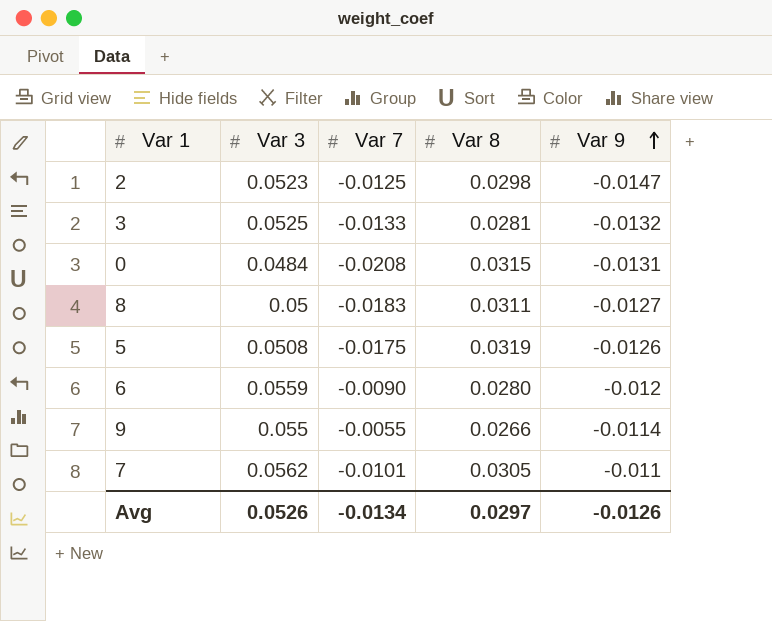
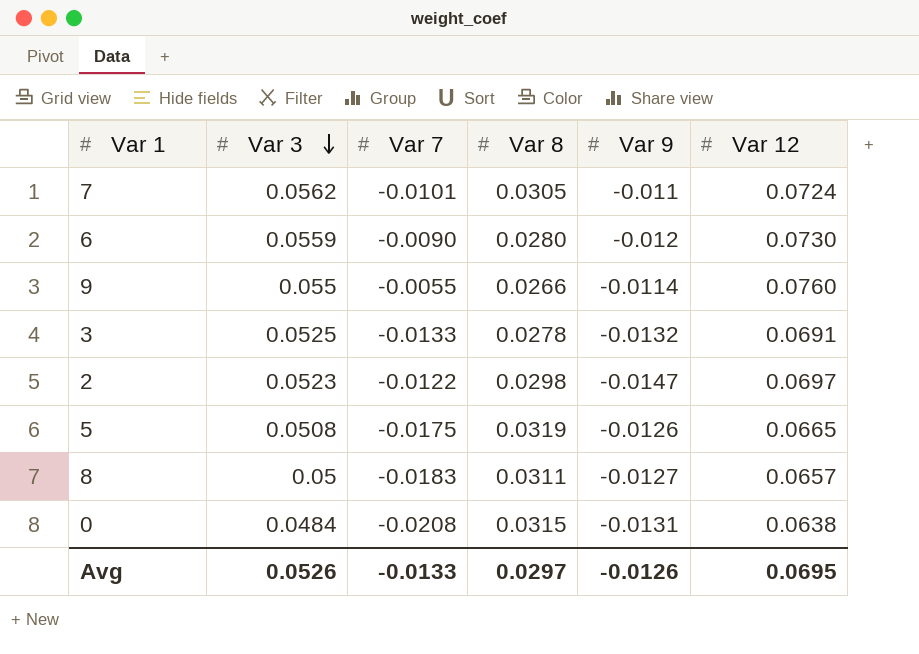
row order: Var 9 ascending -> Var 3 descending
column Var 12 | position: none -> 6
3 | Var 8: 0.0281 -> 0.0278
2 | Var 7: -0.0125 -> -0.0122
Avg | Var 7: -0.0134 -> -0.0133

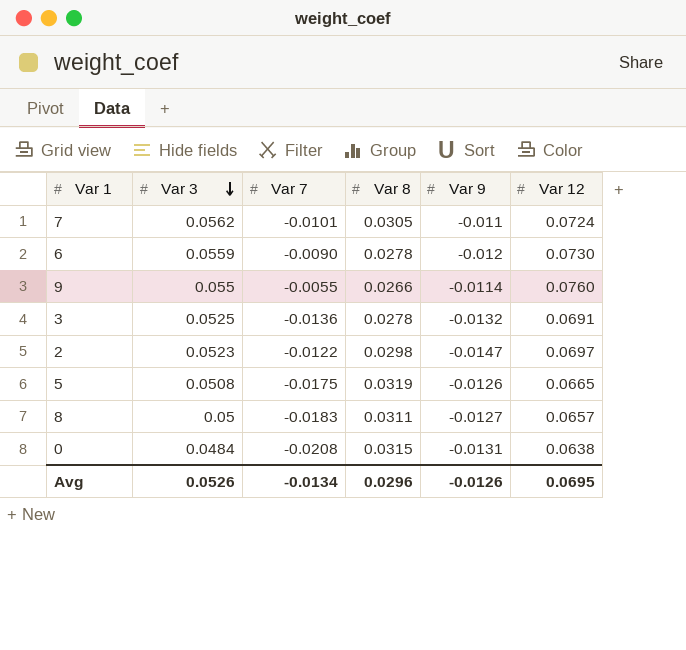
6 | Var 8: 0.0280 -> 0.0278
3 | Var 7: -0.0133 -> -0.0136
Avg | Var 7: -0.0133 -> -0.0134
Avg | Var 8: 0.0297 -> 0.0296

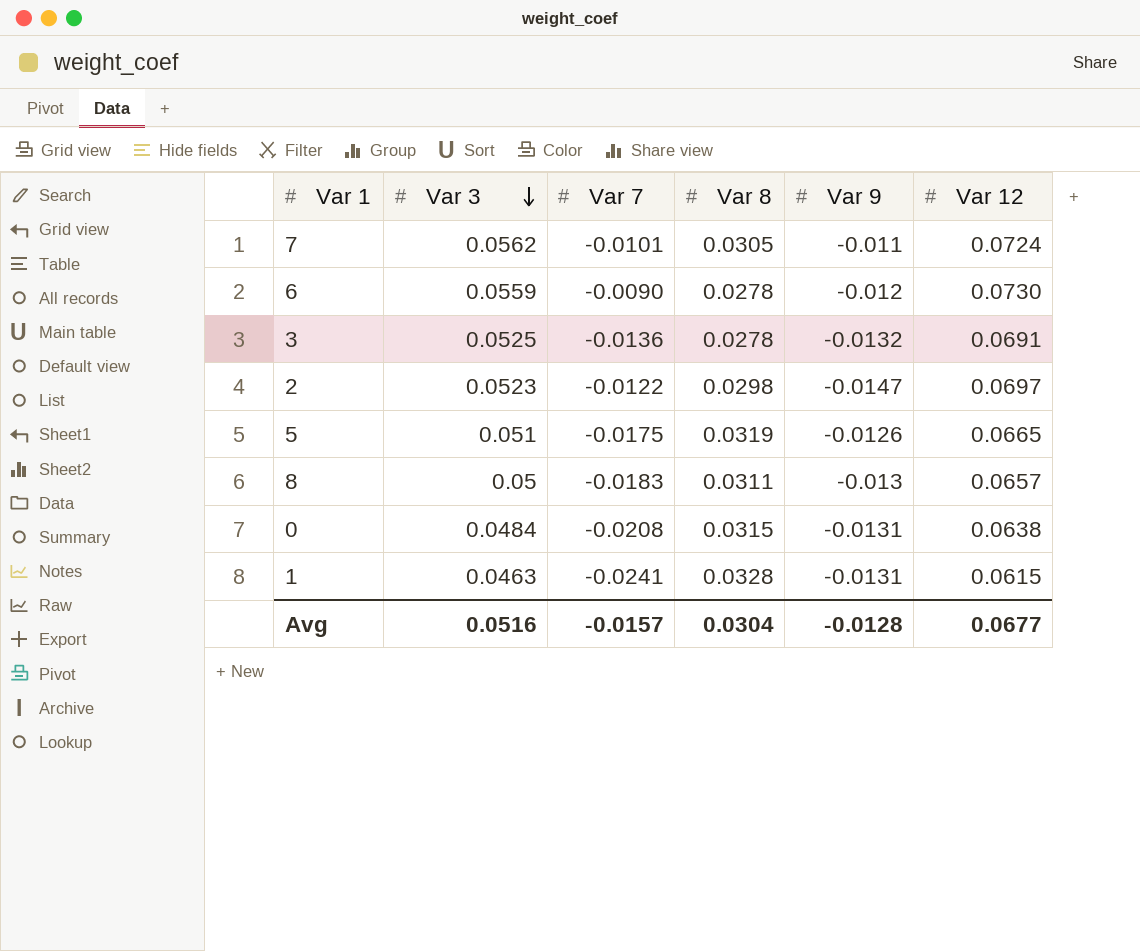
row 9: 0.055 | -0.0055 | 0.0266 | -0.0114 | 0.0760 -> none
5 | Var 3: 0.0508 -> 0.051
8 | Var 9: -0.0127 -> -0.013
row 1: none -> 0.0463 | -0.0241 | 0.0328 | -0.0131 | 0.0615
Avg | Var 3: 0.0526 -> 0.0516
Avg | Var 7: -0.0134 -> -0.0157
Avg | Var 8: 0.0296 -> 0.0304
Avg | Var 9: -0.0126 -> -0.0128
Avg | Var 12: 0.0695 -> 0.0677

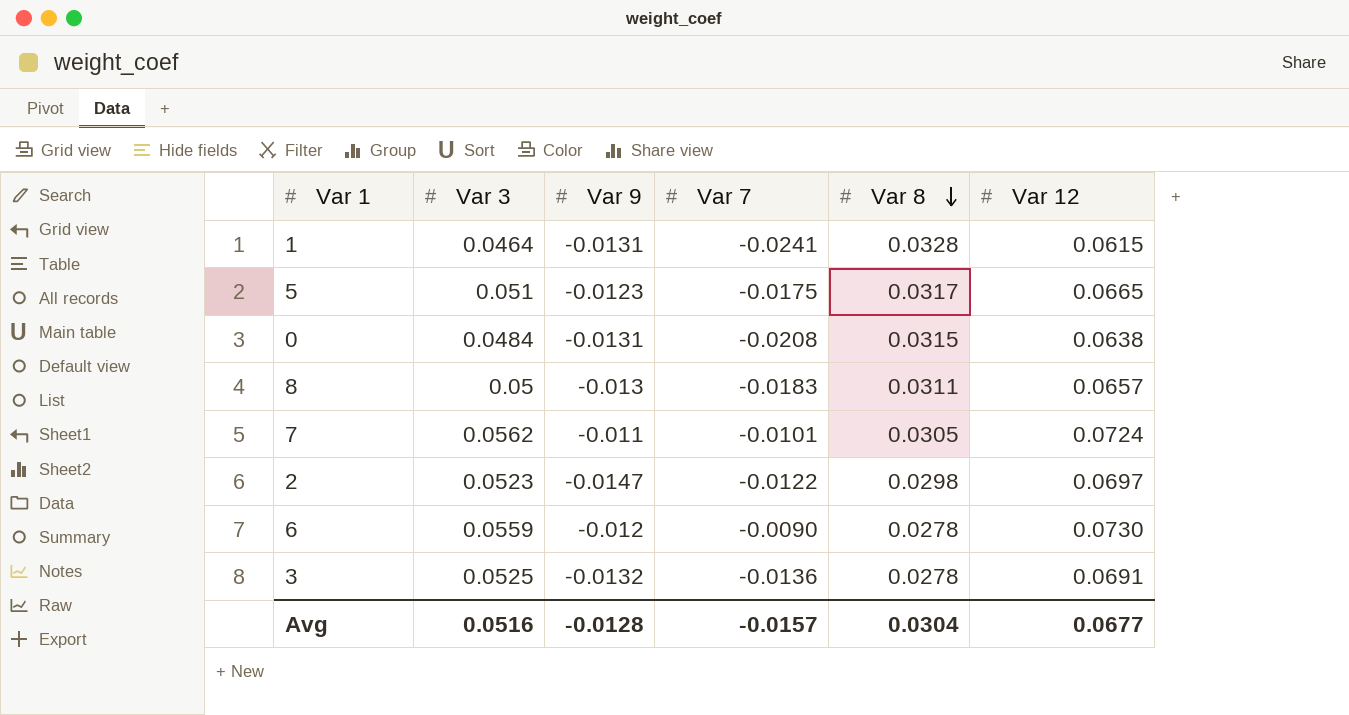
row order: Var 3 descending -> Var 8 descending
column Var 9 | position: 5 -> 3
1 | Var 3: 0.0463 -> 0.0464
5 | Var 9: -0.0126 -> -0.0123
5 | Var 8: 0.0319 -> 0.0317

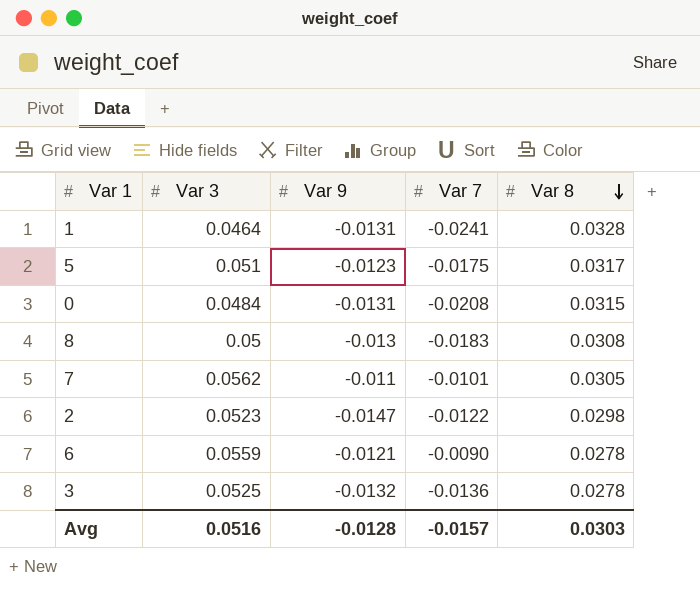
column Var 12 | position: 6 -> none
8 | Var 8: 0.0311 -> 0.0308
6 | Var 9: -0.012 -> -0.0121
Avg | Var 8: 0.0304 -> 0.0303

